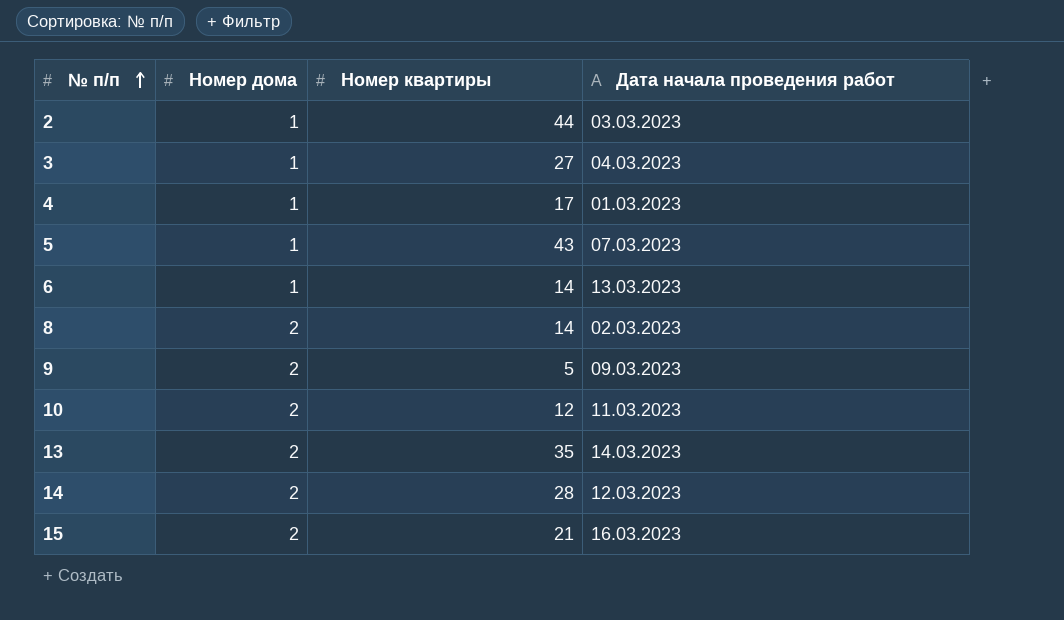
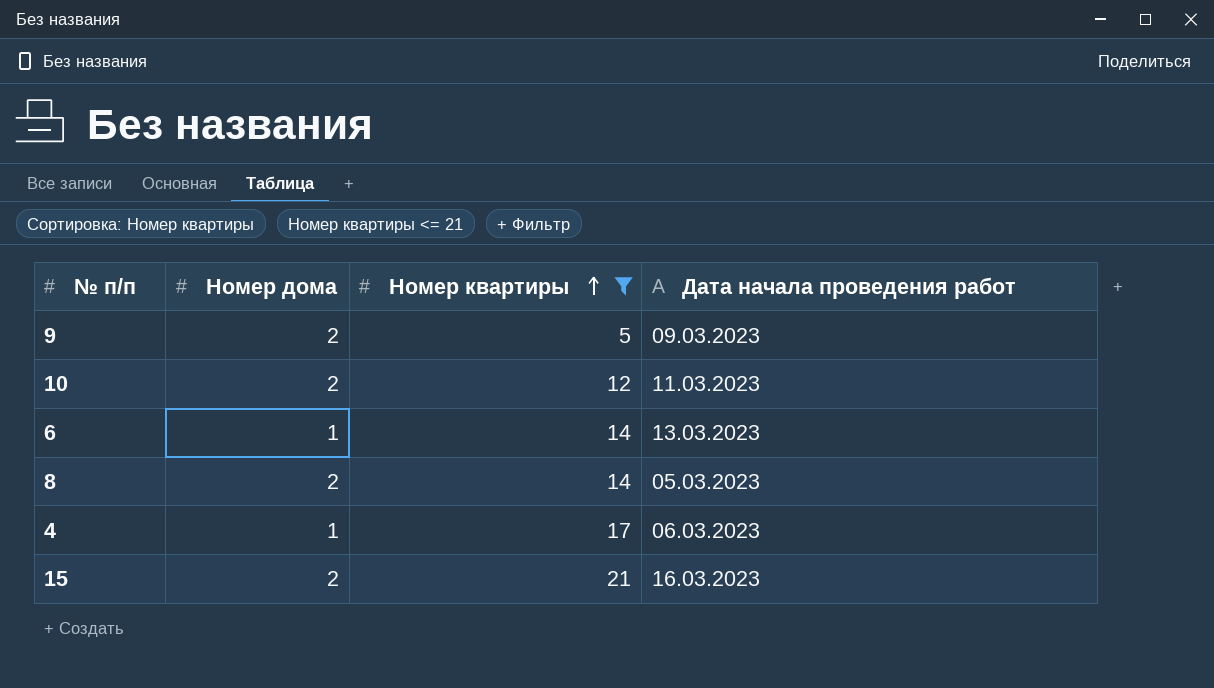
filter: none -> Номер квартиры <= 21
row order: № п/п ascending -> Номер квартиры ascending
8 | Дата начала проведения работ: 02.03.2023 -> 05.03.2023
4 | Дата начала проведения работ: 01.03.2023 -> 06.03.2023

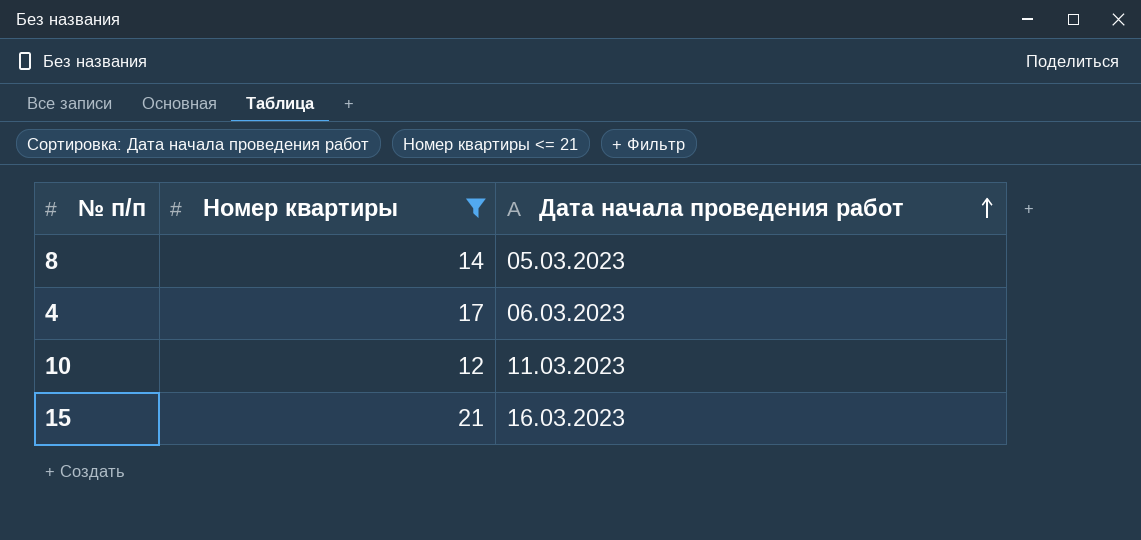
row order: Номер квартиры ascending -> Дата начала проведения работ ascending
column Номер дома | position: 2 -> none
row 9: 2 | 5 | 09.03.2023 -> none
row 6: 1 | 14 | 13.03.2023 -> none

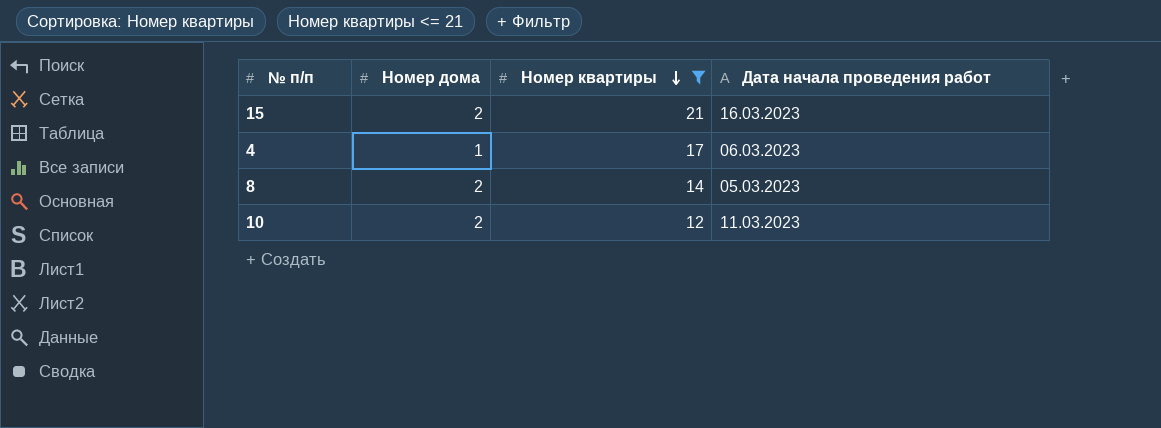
row order: Дата начала проведения работ ascending -> Номер квартиры descending
column Номер дома | position: none -> 2

